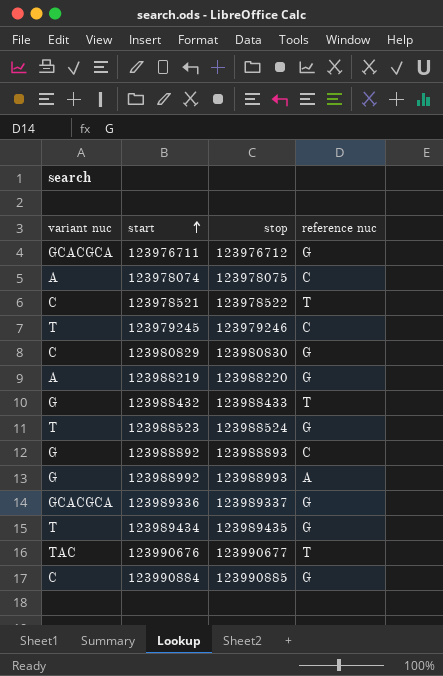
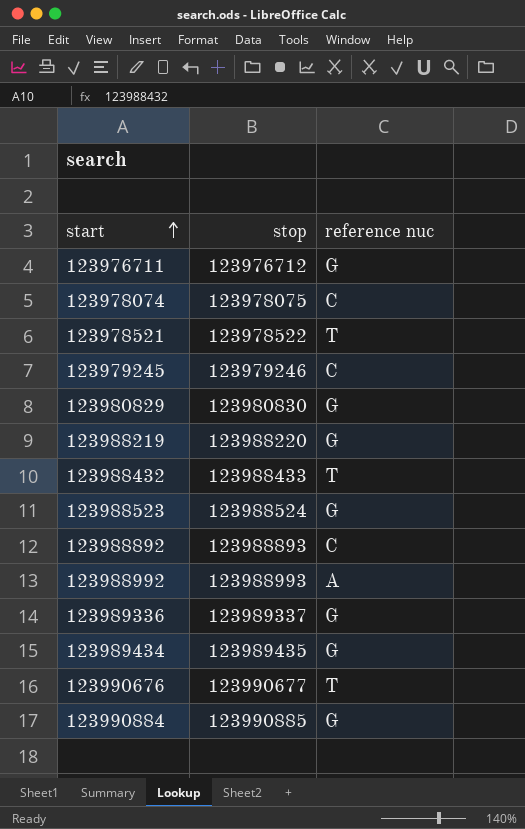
column variant nuc | position: 1 -> none

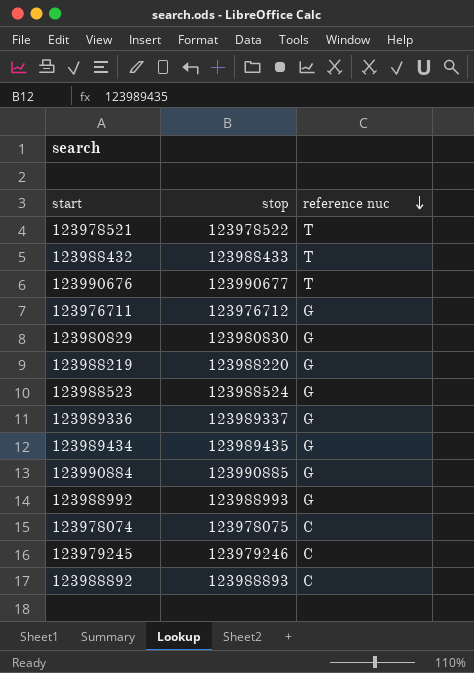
row order: start ascending -> reference nuc descending
123988992 | reference nuc: A -> G

